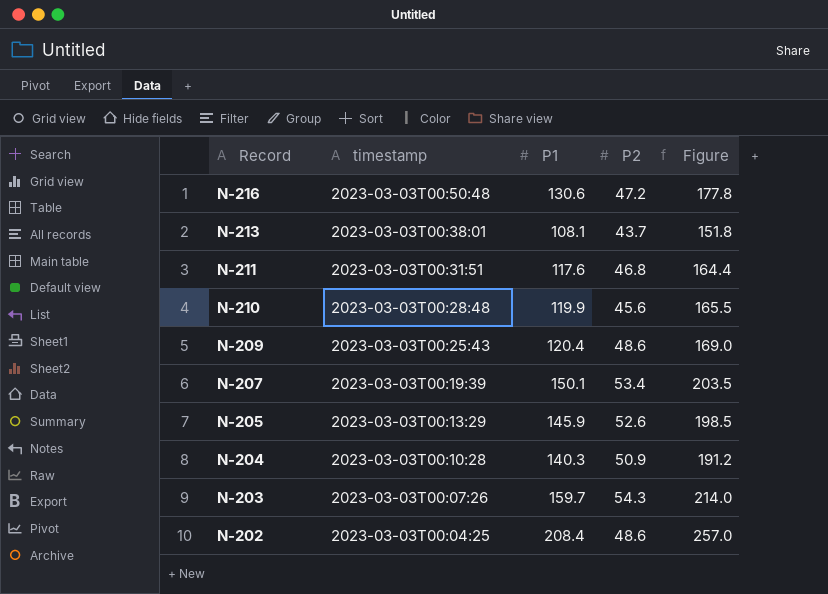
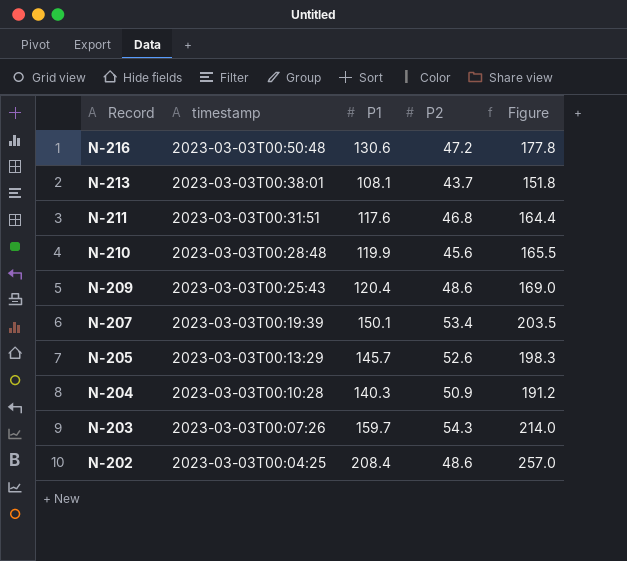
N-205 | P1: 145.9 -> 145.7
N-205 | Figure: 198.5 -> 198.3

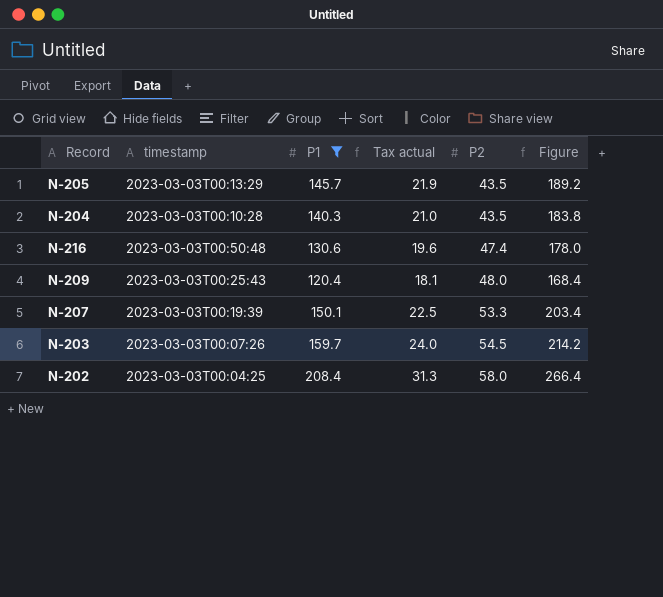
filter: none -> P1 >= 120.4
row order: Record descending -> P2 ascending
column Tax actual | formula: none -> [P1] * 0.15
N-205 | P2: 52.6 -> 43.5
N-205 | Figure: 198.3 -> 189.2
N-204 | P2: 50.9 -> 43.5
N-204 | Figure: 191.2 -> 183.8
N-216 | P2: 47.2 -> 47.4
N-216 | Figure: 177.8 -> 178.0
N-209 | P2: 48.6 -> 48.0
N-209 | Figure: 169.0 -> 168.4
N-207 | P2: 53.4 -> 53.3
N-207 | Figure: 203.5 -> 203.4
N-203 | P2: 54.3 -> 54.5
N-203 | Figure: 214.0 -> 214.2
N-202 | P2: 48.6 -> 58.0
N-202 | Figure: 257.0 -> 266.4

